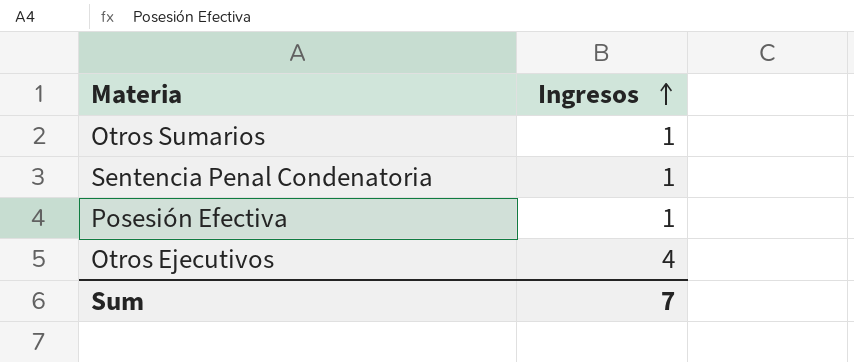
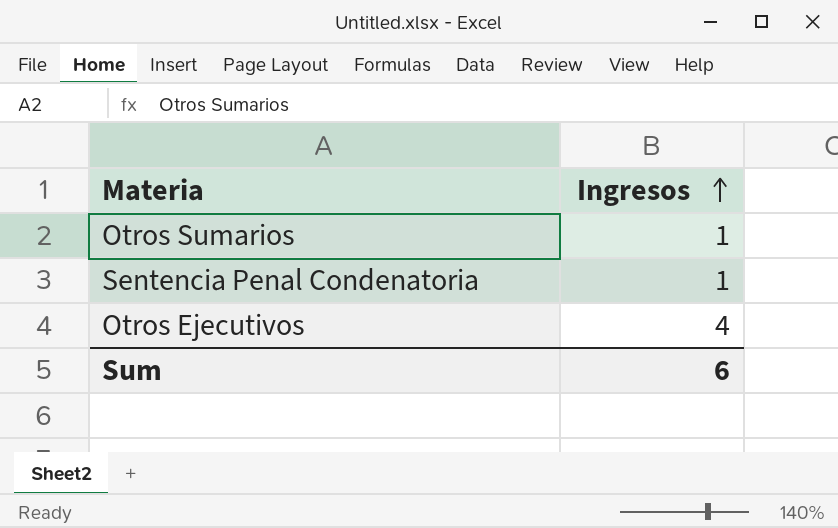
row Posesión Efectiva: 1 -> none
Sum | Ingresos: 7 -> 6

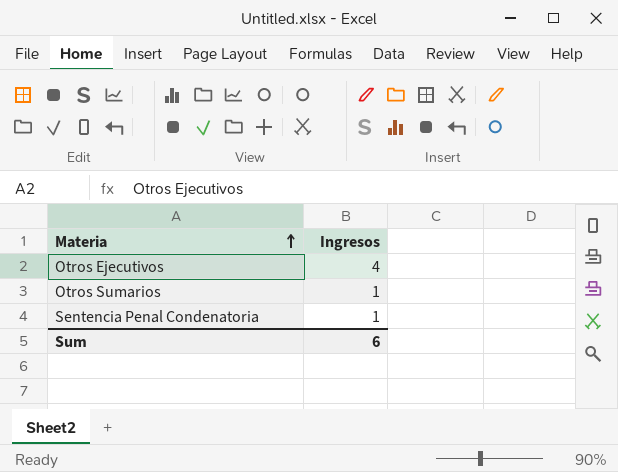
row order: Ingresos ascending -> Materia ascending

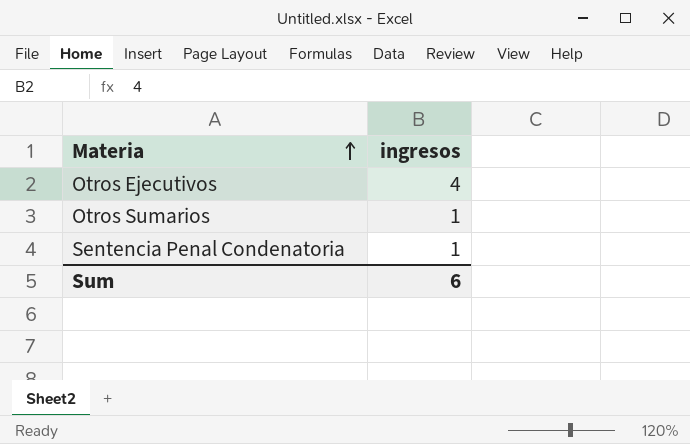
column name: Ingresos -> ingresos

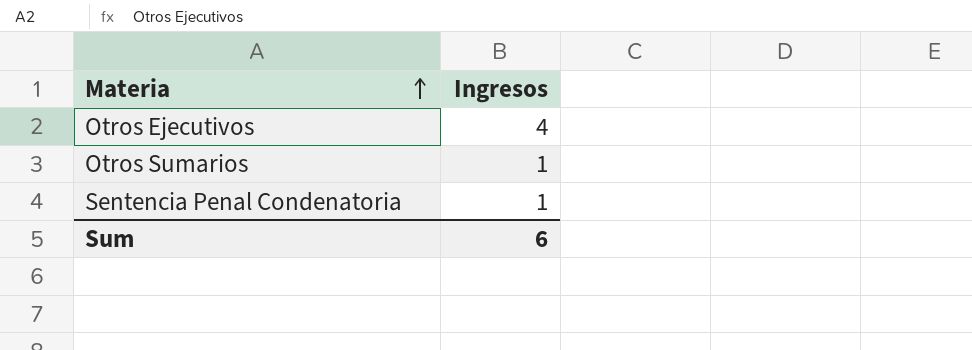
column name: ingresos -> Ingresos

